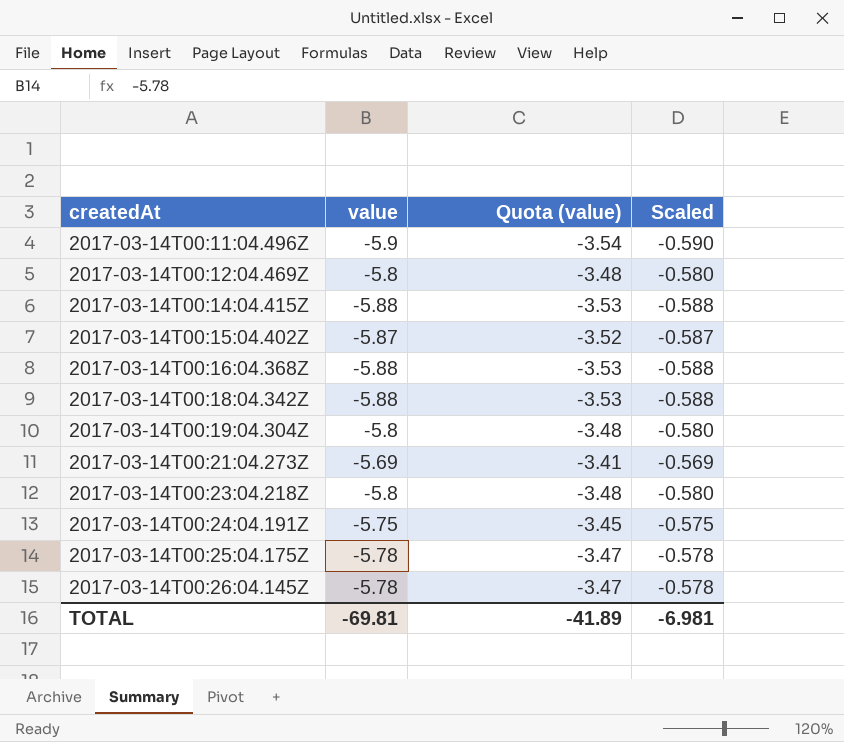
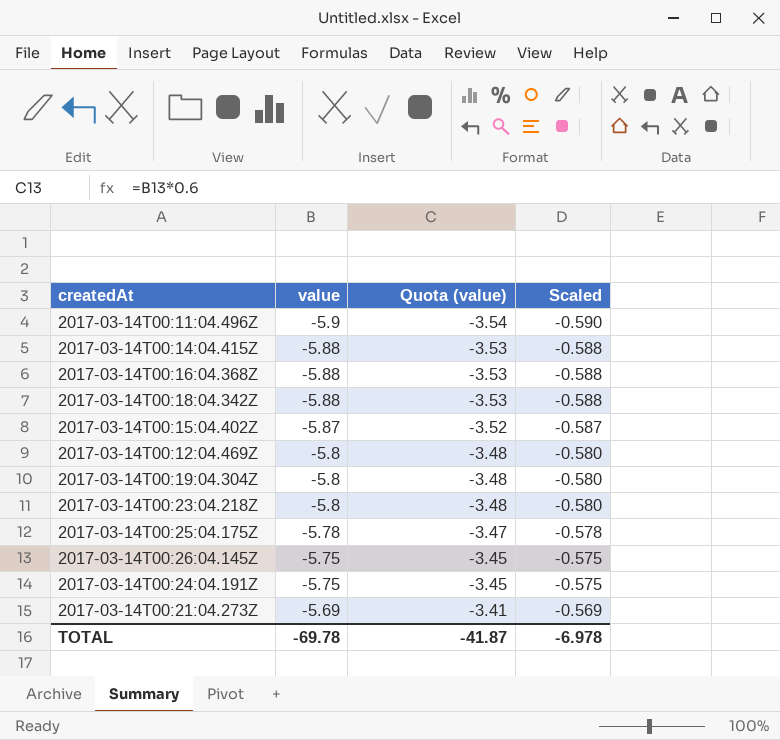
row order: createdAt ascending -> value ascending
2017-03-14T00:26:04.145Z | value: -5.78 -> -5.75
2017-03-14T00:26:04.145Z | Quota (value): -3.47 -> -3.45
2017-03-14T00:26:04.145Z | Scaled: -0.578 -> -0.575
TOTAL | value: -69.81 -> -69.78
TOTAL | Quota (value): -41.89 -> -41.87
TOTAL | Scaled: -6.981 -> -6.978

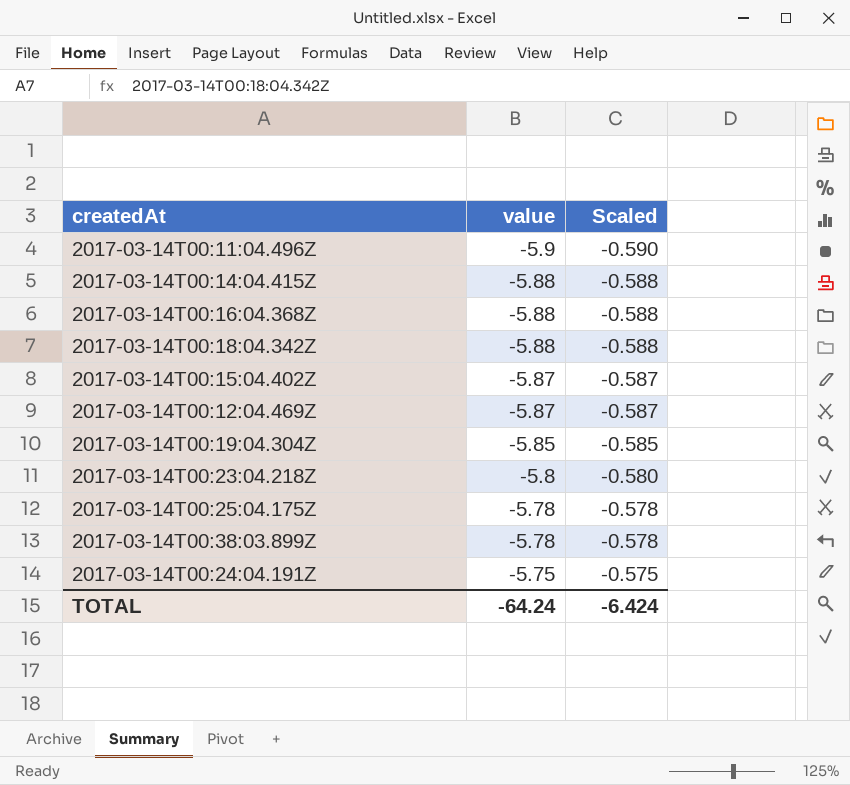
column Quota (value) | formula: [value] * 0.6 -> none
row 2017-03-14T00:26:04.145Z: -5.75 | -3.45 | -0.575 -> none
row 2017-03-14T00:21:04.273Z: -5.69 | -3.41 | -0.569 -> none
2017-03-14T00:12:04.469Z | value: -5.8 -> -5.87
2017-03-14T00:12:04.469Z | Scaled: -0.580 -> -0.587
2017-03-14T00:19:04.304Z | value: -5.8 -> -5.85
2017-03-14T00:19:04.304Z | Scaled: -0.580 -> -0.585
row 2017-03-14T00:38:03.899Z: none -> -5.78 | -0.578
TOTAL | value: -69.78 -> -64.24
TOTAL | Scaled: -6.978 -> -6.424

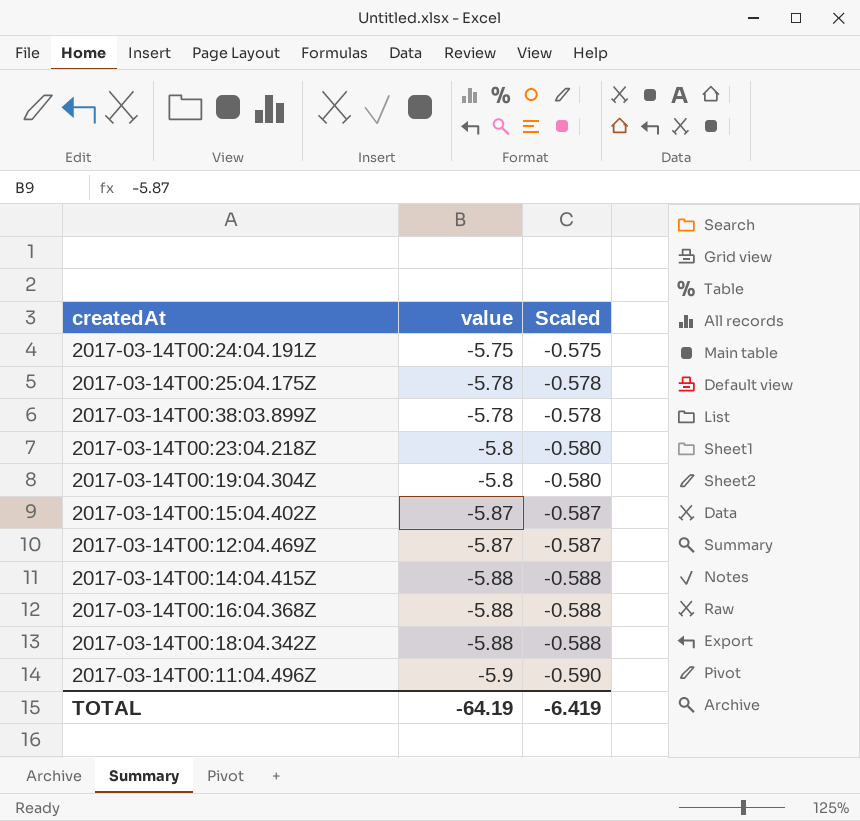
row order: value ascending -> value descending
2017-03-14T00:19:04.304Z | value: -5.85 -> -5.8
2017-03-14T00:19:04.304Z | Scaled: -0.585 -> -0.580
TOTAL | value: -64.24 -> -64.19
TOTAL | Scaled: -6.424 -> -6.419

